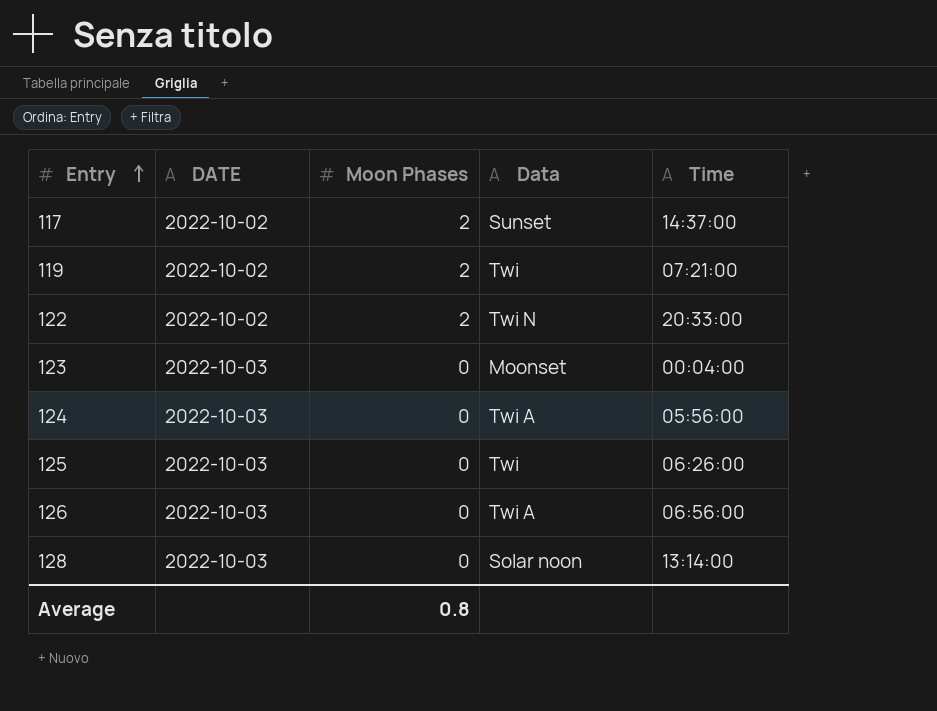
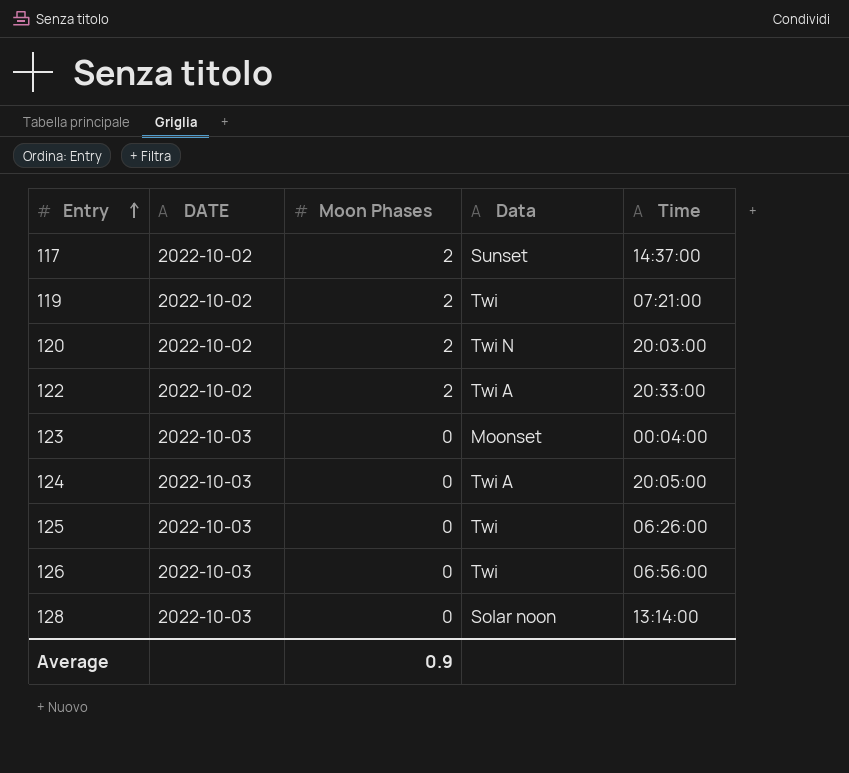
row 120: none -> 2022-10-02 | 2 | Twi N | 20:03:00
122 | Data: Twi N -> Twi A
124 | Time: 05:56:00 -> 20:05:00
126 | Data: Twi A -> Twi
Average | Moon Phases: 0.8 -> 0.9

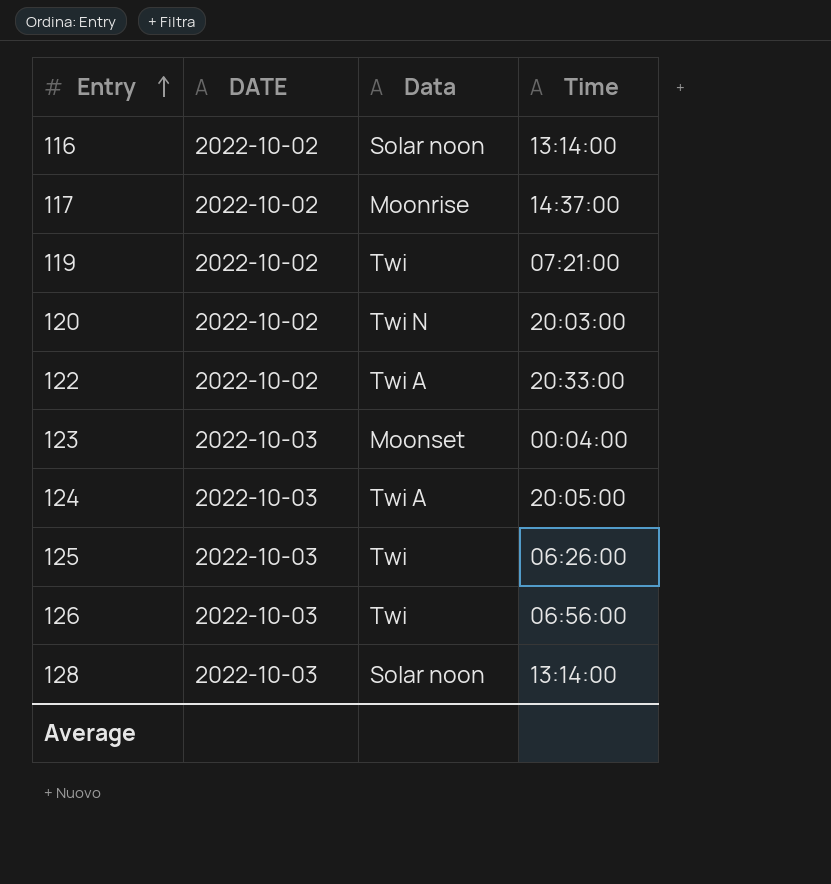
column Moon Phases | position: 3 -> none
row 116: none -> 2022-10-02 | Solar noon | 13:14:00
117 | Data: Sunset -> Moonrise

